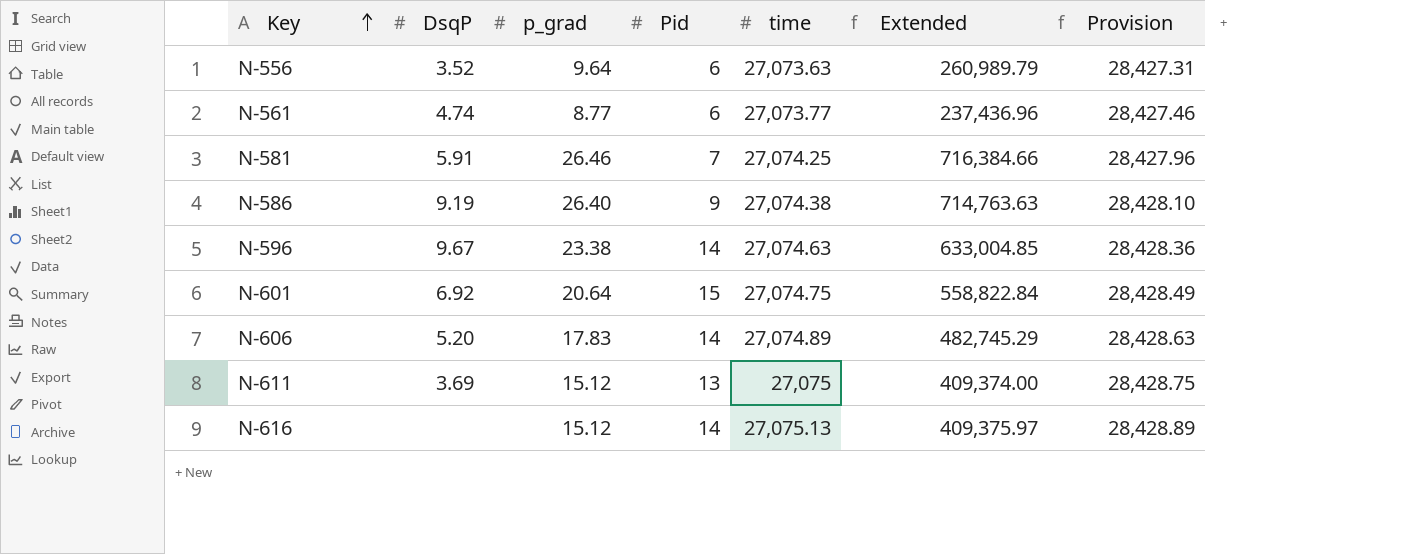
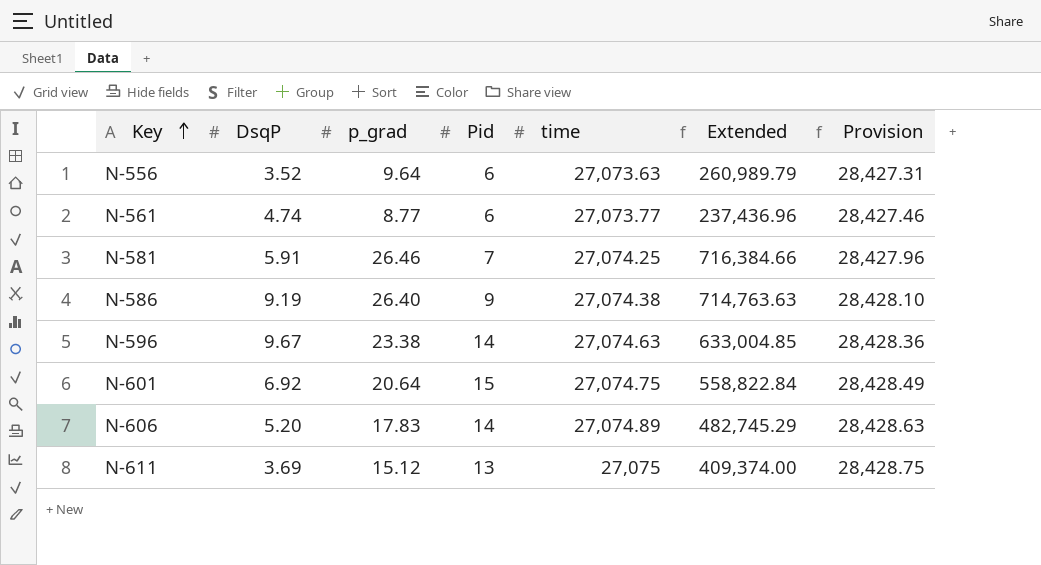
row N-616: none | 15.12 | 14 | 27,075.13 | 409,375.97 | 28,428.89 -> none

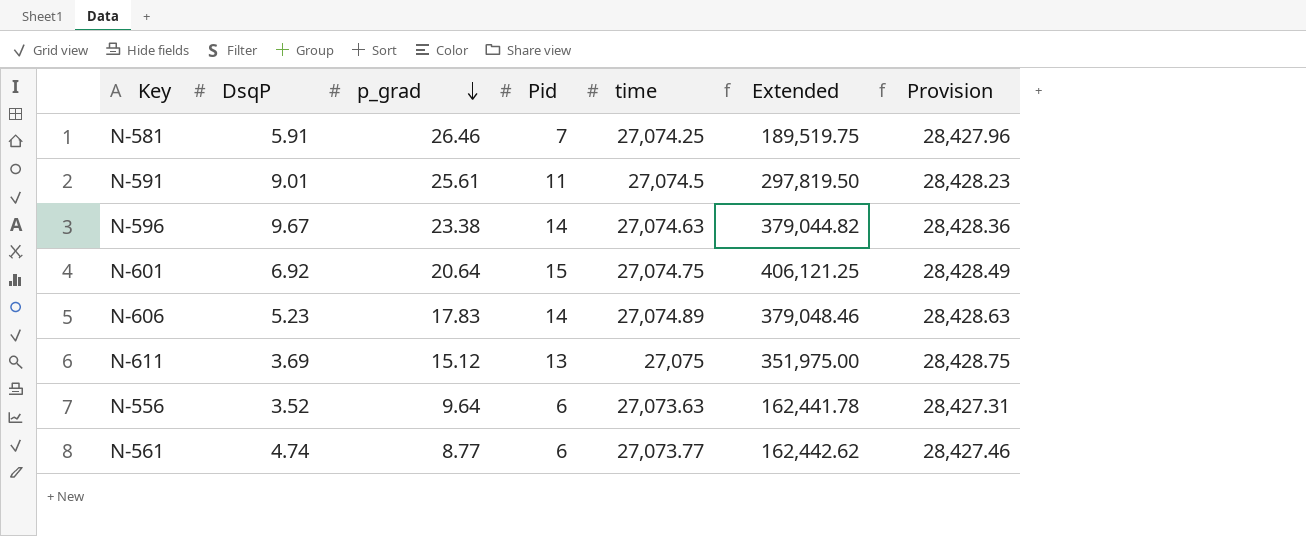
row order: Key ascending -> p_grad descending
column Extended | formula: [p_grad] * [time] -> [Pid] * [time]
row N-586: 9.19 | 26.40 | 9 | 27,074.38 | 714,763.63 | 28,428.10 -> none
row N-591: none -> 9.01 | 25.61 | 11 | 27,074.5 | 297,819.50 | 28,428.23
N-606 | DsqP: 5.20 -> 5.23

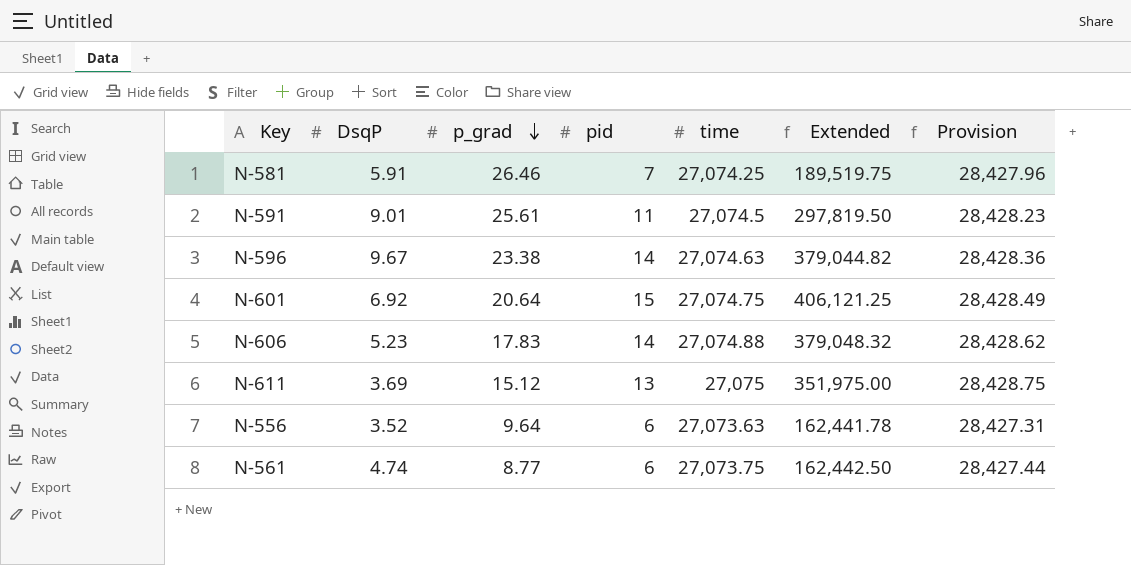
column name: Pid -> pid
N-606 | time: 27,074.89 -> 27,074.88
N-606 | Extended: 379,048.46 -> 379,048.32
N-606 | Provision: 28,428.63 -> 28,428.62
N-561 | time: 27,073.77 -> 27,073.75
N-561 | Extended: 162,442.62 -> 162,442.50
N-561 | Provision: 28,427.46 -> 28,427.44

